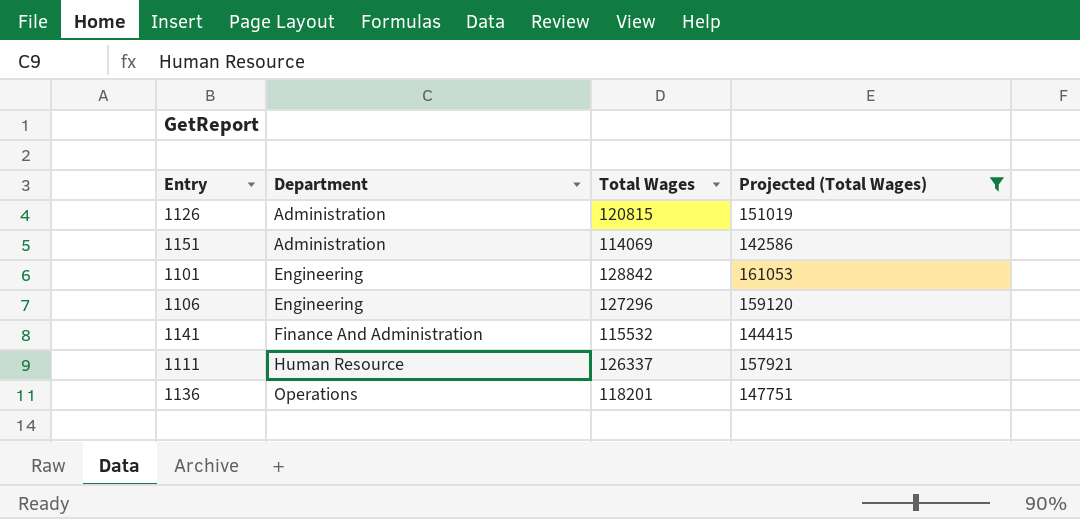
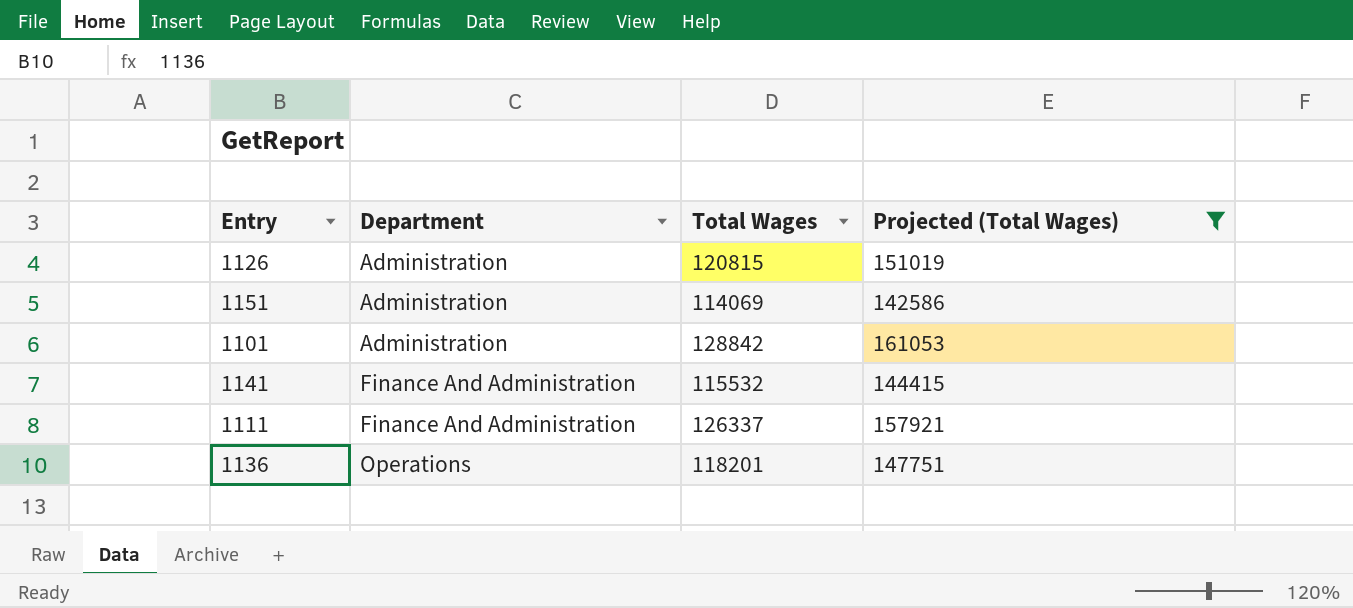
row 1106: Engineering | 127296 | 159120 -> none
1101 | Department: Engineering -> Administration
1111 | Department: Human Resource -> Finance And Administration

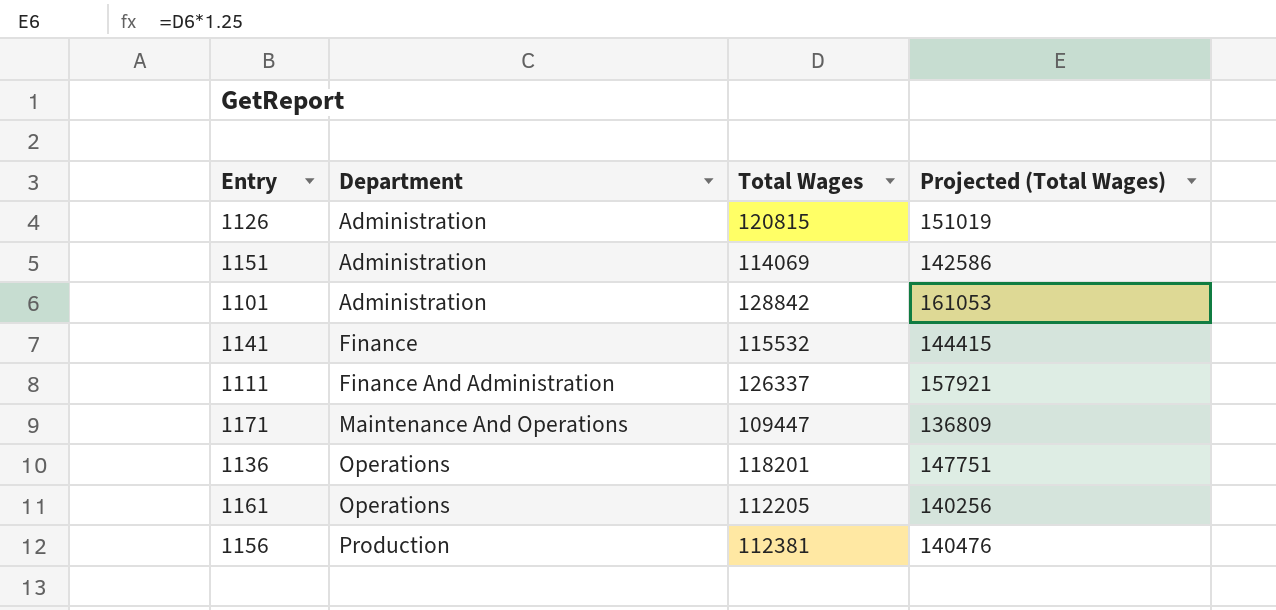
filter: Projected (Total Wages) >= 142586 -> none
1141 | Department: Finance And Administration -> Finance

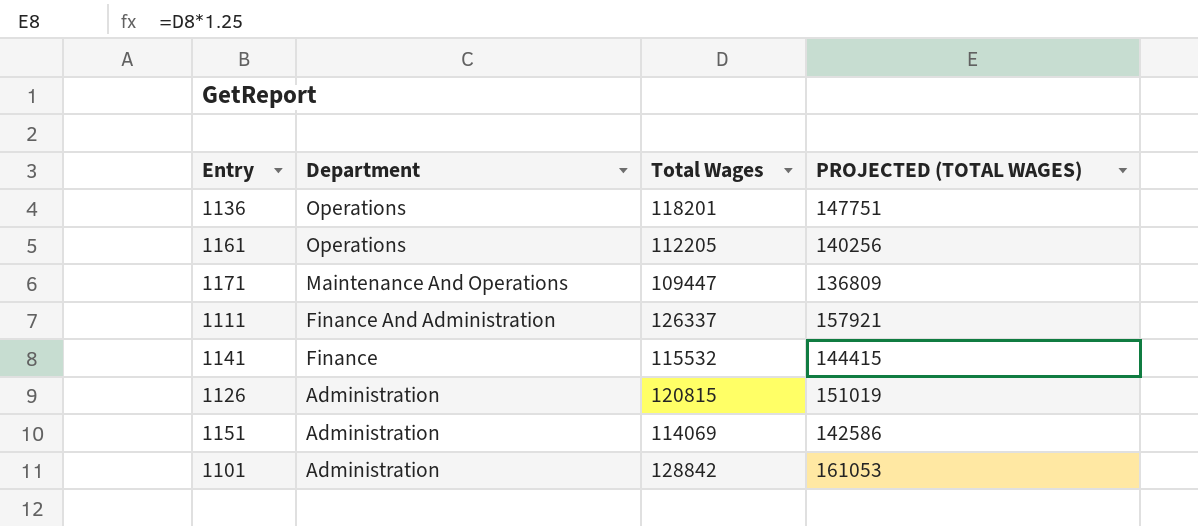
row order: Department ascending -> Department descending
column name: Projected (Total Wages) -> PROJECTED (TOTAL WAGES)
row 1156: Production | 112381 | 140476 -> none

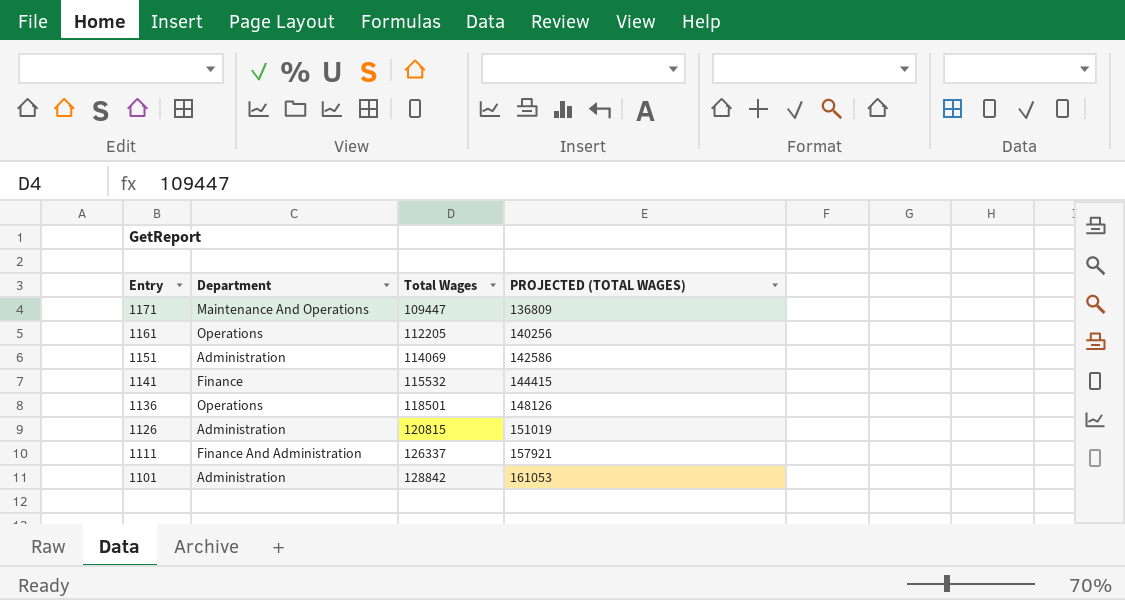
row order: Department descending -> Entry descending
1136 | Total Wages: 118201 -> 118501
1136 | PROJECTED (TOTAL WAGES): 147751 -> 148126

